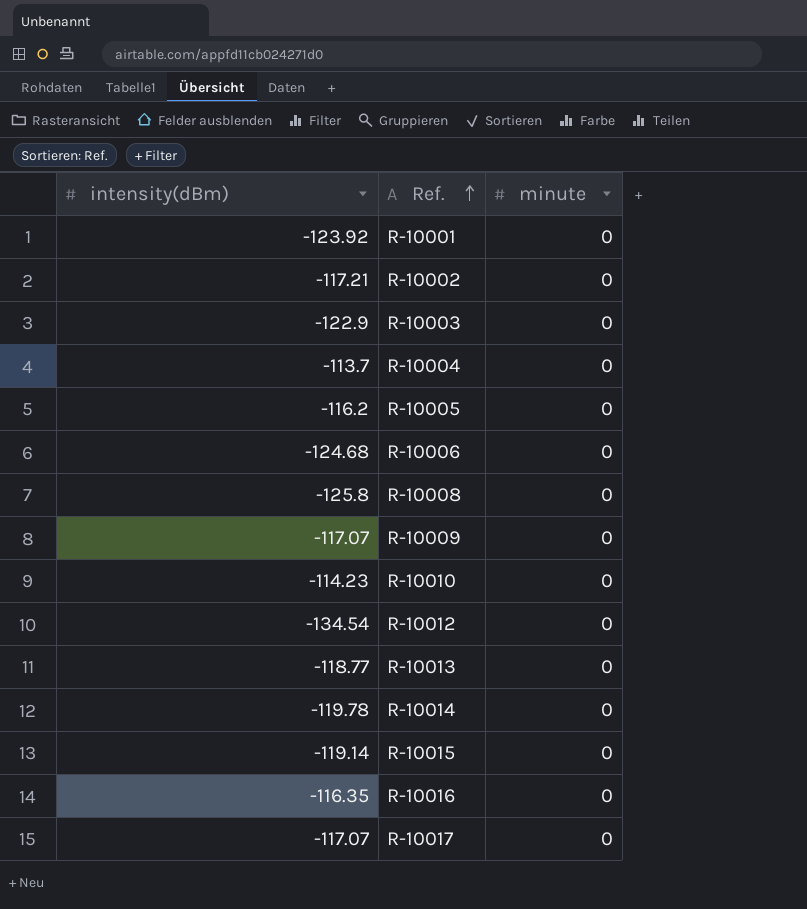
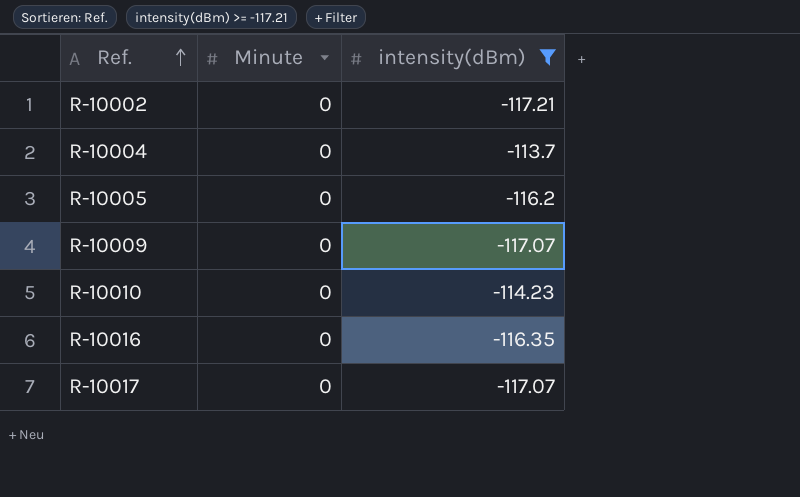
filter: none -> intensity(dBm) >= -117.21
column name: minute -> Minute
column intensity(dBm) | position: 1 -> 3

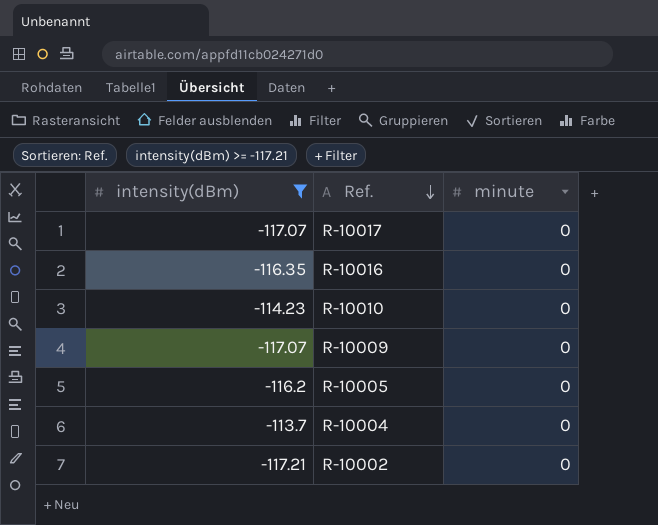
row order: Ref. ascending -> Ref. descending
column intensity(dBm) | position: 3 -> 1
column name: Minute -> minute

